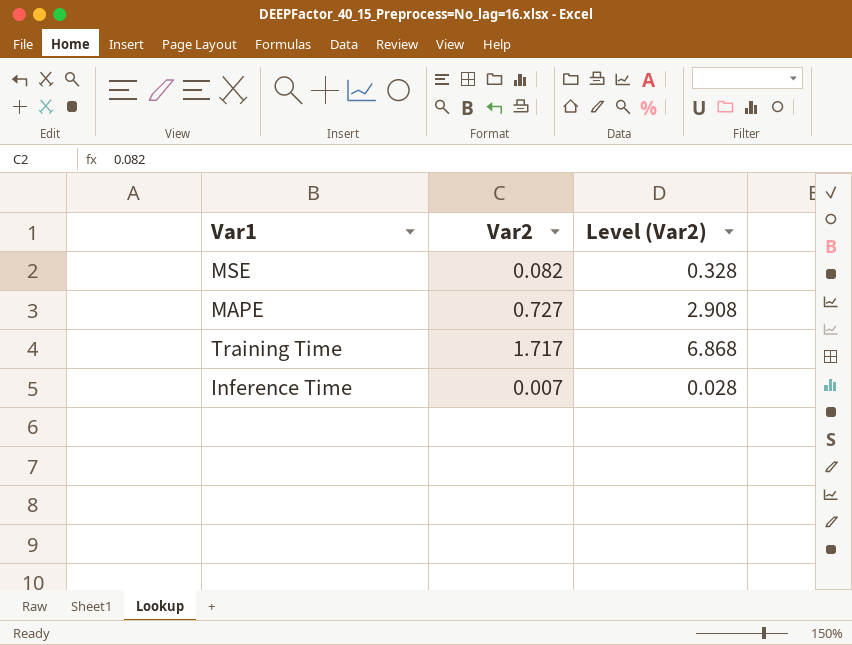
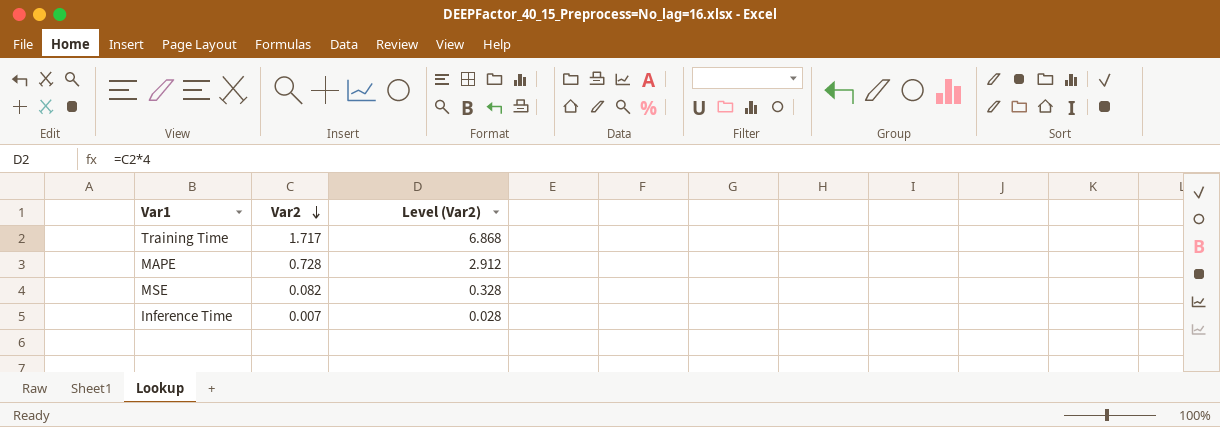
row order: none -> Var2 descending
MAPE | Var2: 0.727 -> 0.728
MAPE | Level (Var2): 2.908 -> 2.912

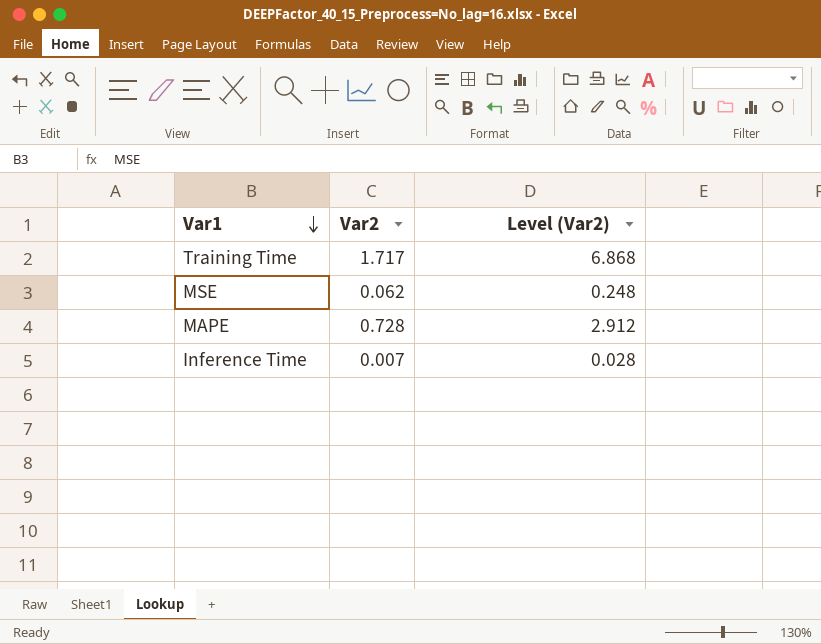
row order: Var2 descending -> Var1 descending
MSE | Var2: 0.082 -> 0.062
MSE | Level (Var2): 0.328 -> 0.248

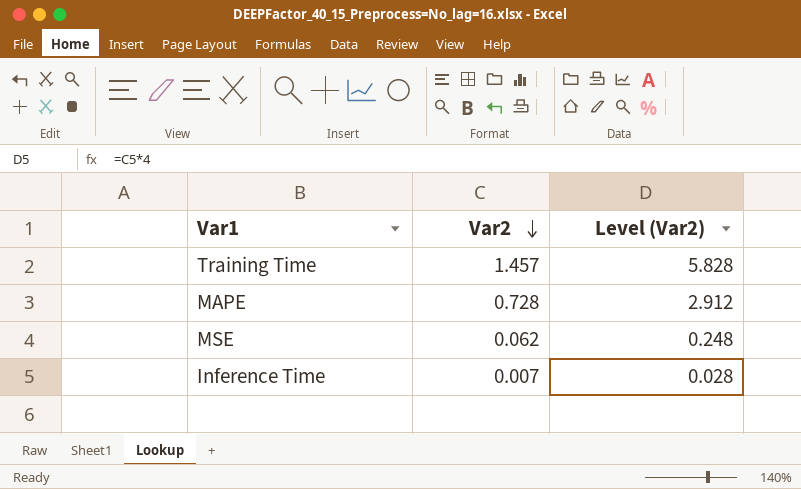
row order: Var1 descending -> Var2 descending
Training Time | Var2: 1.717 -> 1.457
Training Time | Level (Var2): 6.868 -> 5.828

